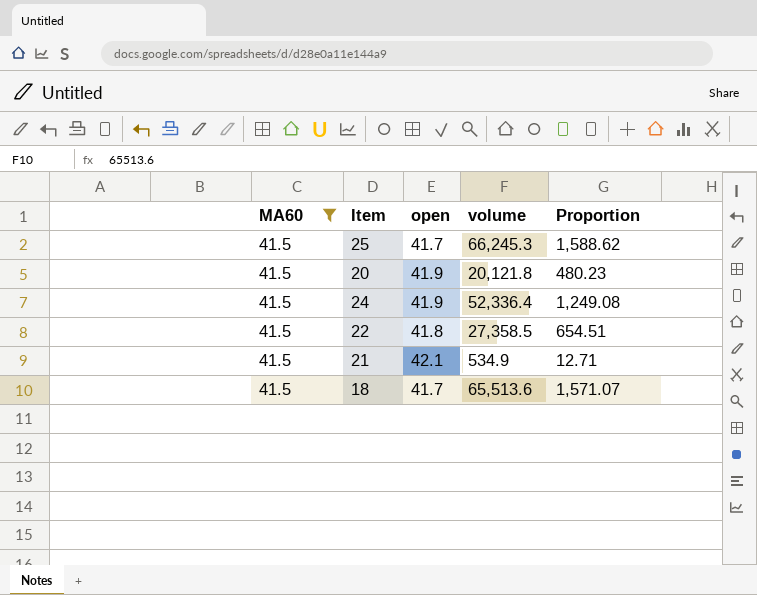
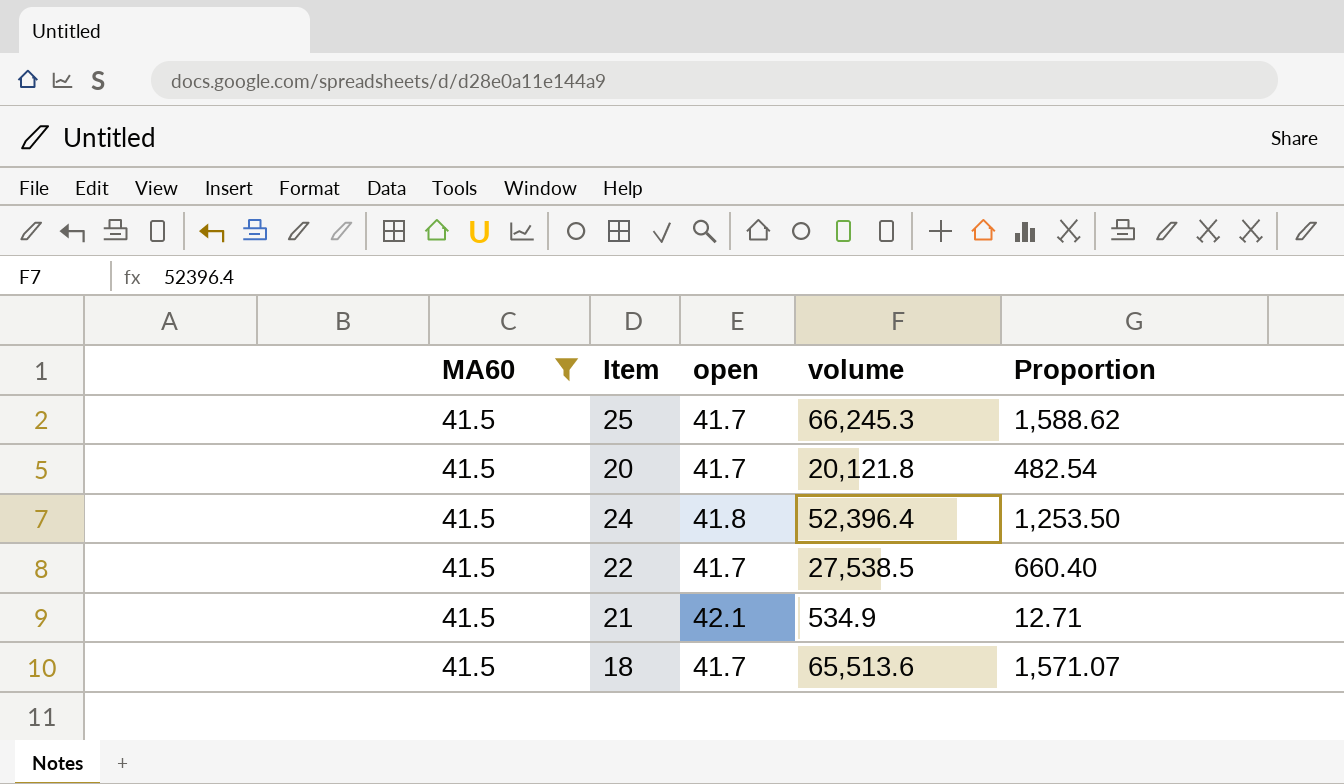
20 | open: 41.9 -> 41.7
20 | Proportion: 480.23 -> 482.54
24 | open: 41.9 -> 41.8
24 | volume: 52,336.4 -> 52,396.4
24 | Proportion: 1,249.08 -> 1,253.50
22 | open: 41.8 -> 41.7
22 | volume: 27,358.5 -> 27,538.5
22 | Proportion: 654.51 -> 660.40

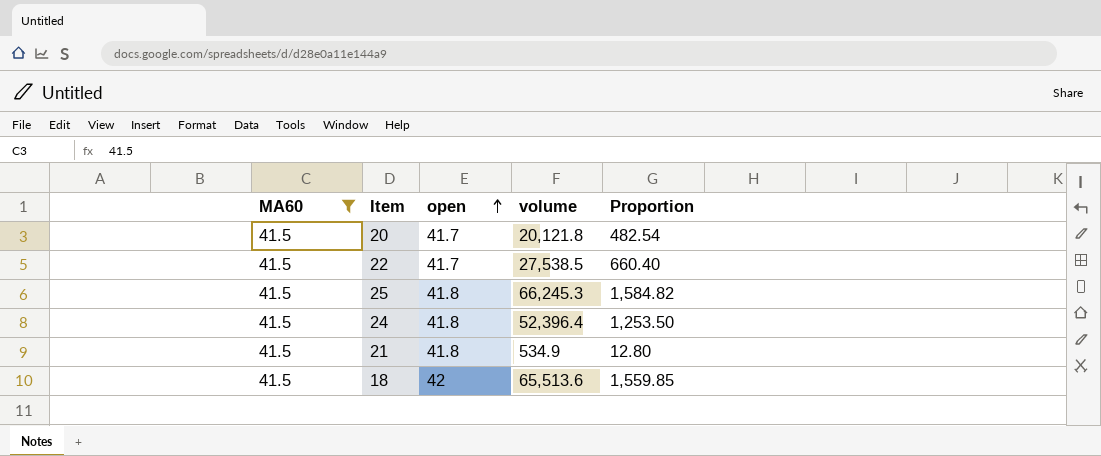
row order: none -> open ascending
25 | open: 41.7 -> 41.8
25 | Proportion: 1,588.62 -> 1,584.82
21 | open: 42.1 -> 41.8
21 | Proportion: 12.71 -> 12.80
18 | open: 41.7 -> 42
18 | Proportion: 1,571.07 -> 1,559.85

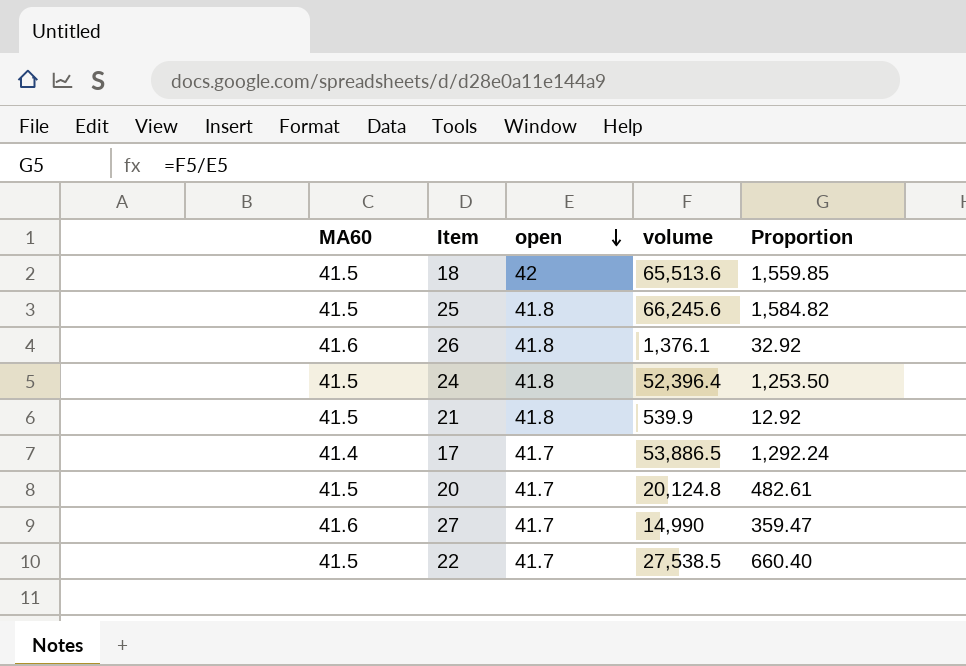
filter: MA60 = 41.5 -> none
row order: open ascending -> open descending
25 | volume: 66,245.3 -> 66,245.6
21 | volume: 534.9 -> 539.9
21 | Proportion: 12.80 -> 12.92
20 | volume: 20,121.8 -> 20,124.8
20 | Proportion: 482.54 -> 482.61

